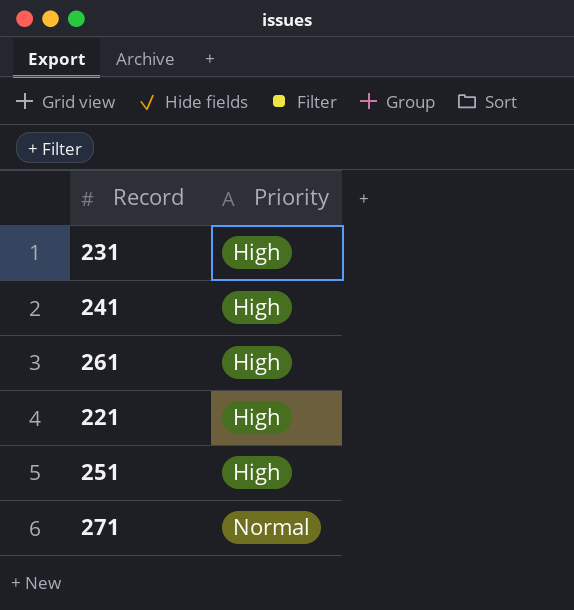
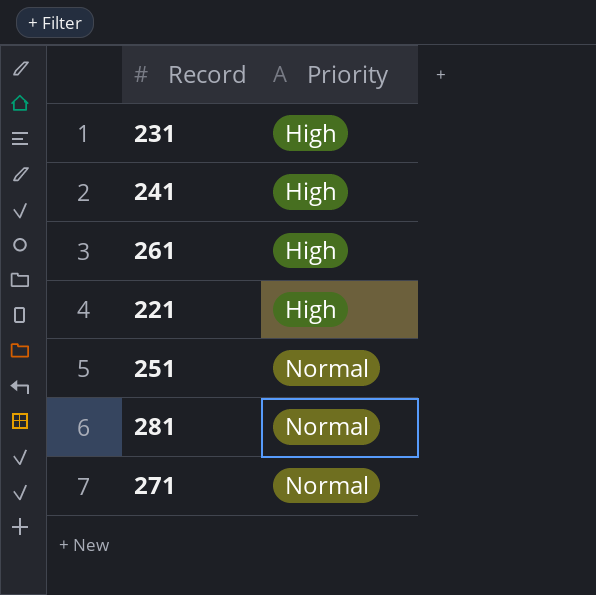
251 | Priority: High -> Normal
row 281: none -> Normal

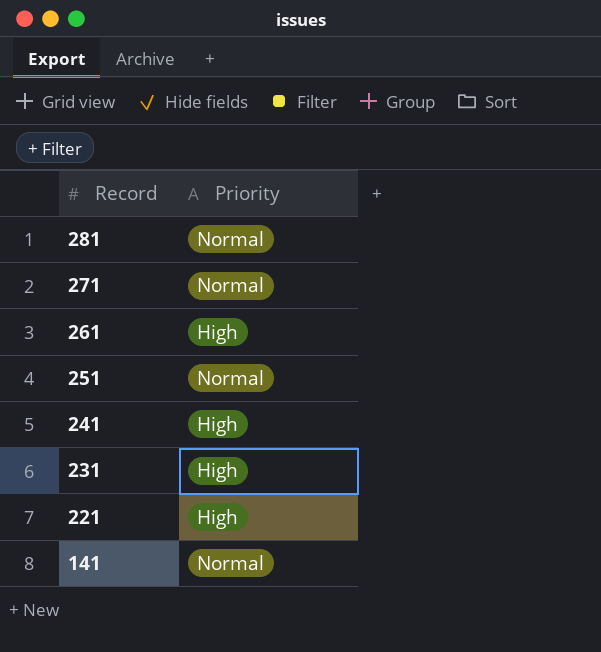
row order: Priority ascending -> Record descending
row 141: none -> Normal

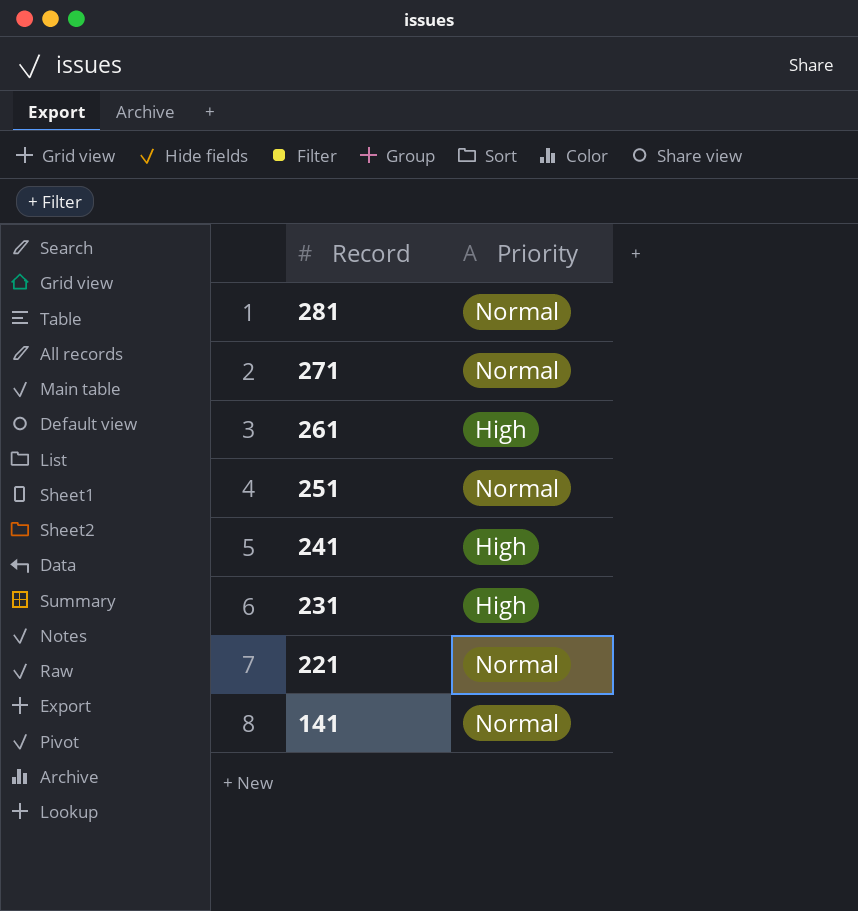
221 | Priority: High -> Normal

